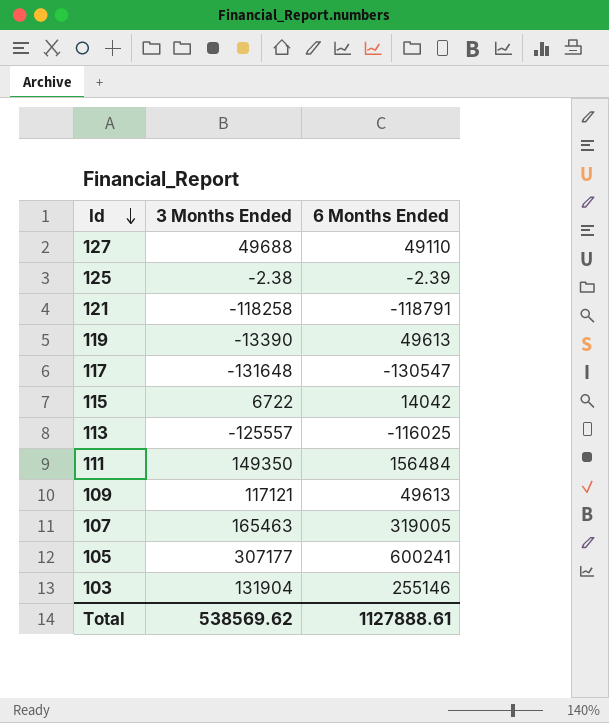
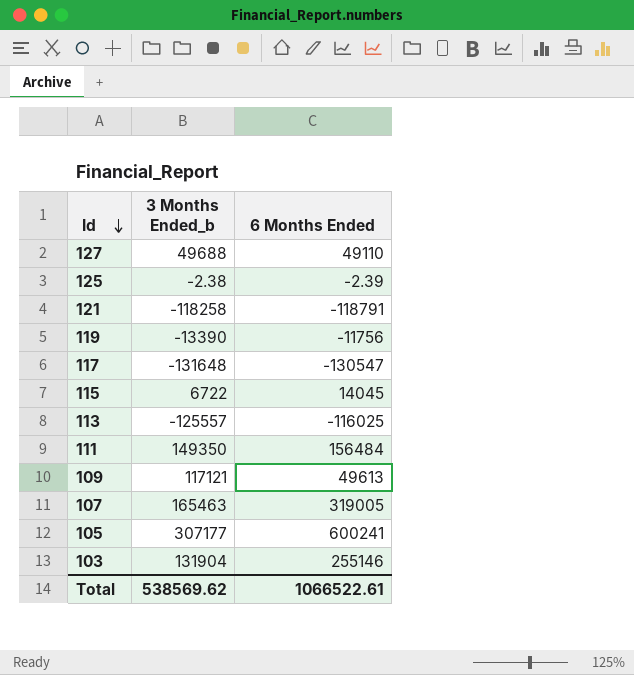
column name: 3 Months Ended -> 3 Months Ended_b
119 | 6 Months Ended: 49613 -> -11756
115 | 6 Months Ended: 14042 -> 14045
Total | 6 Months Ended: 1127888.61 -> 1066522.61

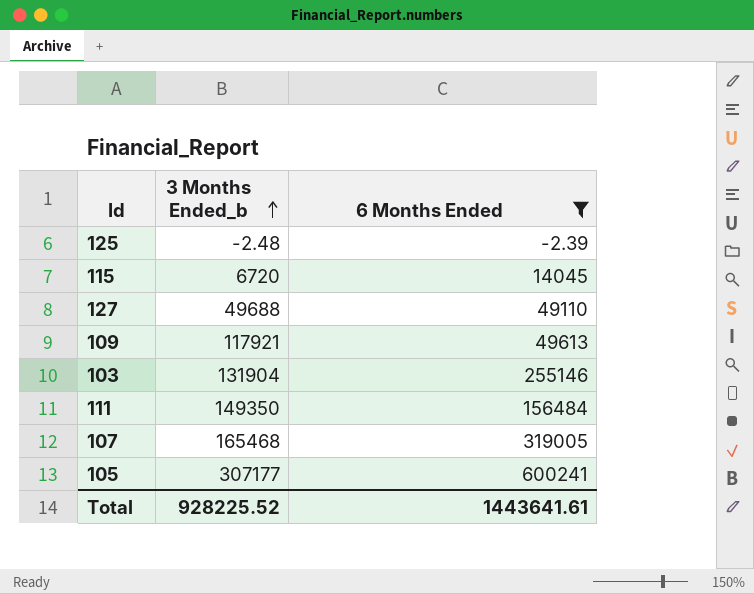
filter: none -> 6 Months Ended >= -2.39
row order: Id descending -> 3 Months Ended_b ascending
125 | 3 Months Ended_b: -2.38 -> -2.48
115 | 3 Months Ended_b: 6722 -> 6720
109 | 3 Months Ended_b: 117121 -> 117921
107 | 3 Months Ended_b: 165463 -> 165468
Total | 3 Months Ended_b: 538569.62 -> 928225.52
Total | 6 Months Ended: 1066522.61 -> 1443641.61

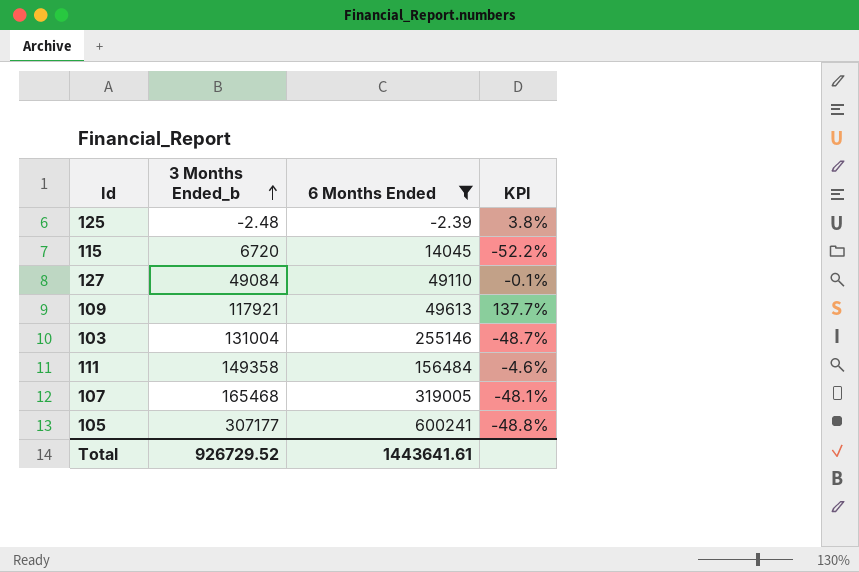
column KPI | formula: none -> ([3 Months Ended_b] - [6 Months Ended]) / [6 Months Ended]
127 | 3 Months Ended_b: 49688 -> 49084
103 | 3 Months Ended_b: 131904 -> 131004
111 | 3 Months Ended_b: 149350 -> 149358
Total | 3 Months Ended_b: 928225.52 -> 926729.52

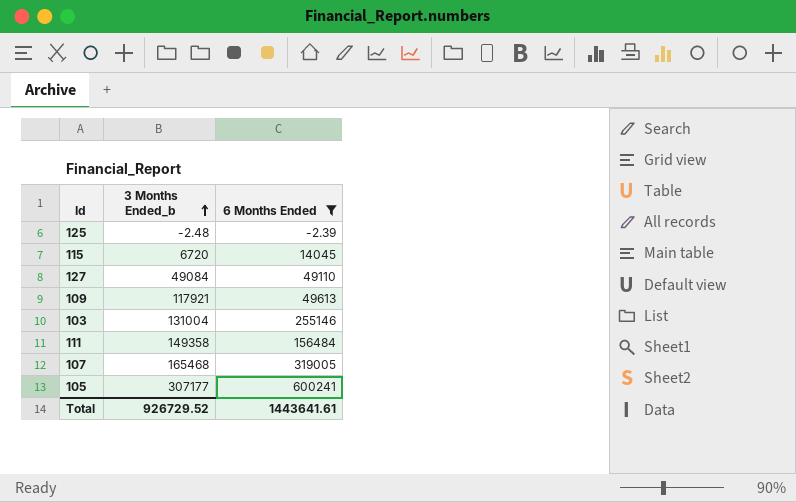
column KPI | formula: ([3 Months Ended_b] - [6 Months Ended]) / [6 Months Ended] -> none

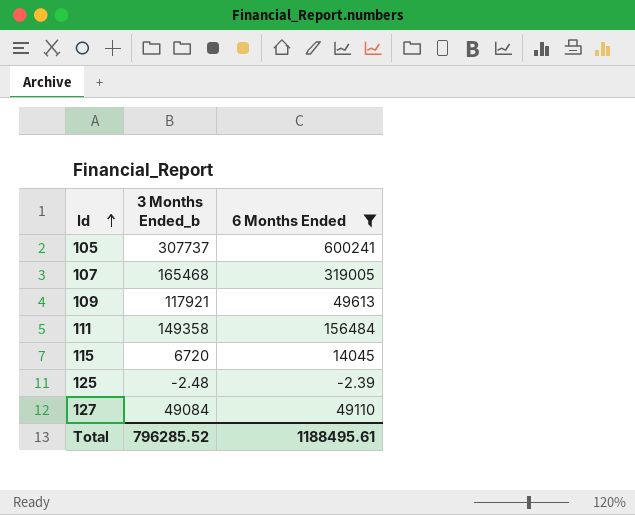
row order: 3 Months Ended_b ascending -> Id ascending
row 103: 131004 | 255146 -> none
105 | 3 Months Ended_b: 307177 -> 307737
Total | 3 Months Ended_b: 926729.52 -> 796285.52
Total | 6 Months Ended: 1443641.61 -> 1188495.61

